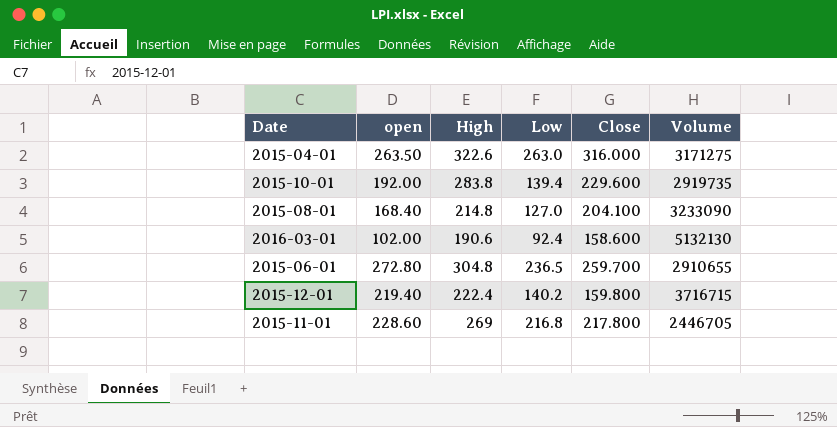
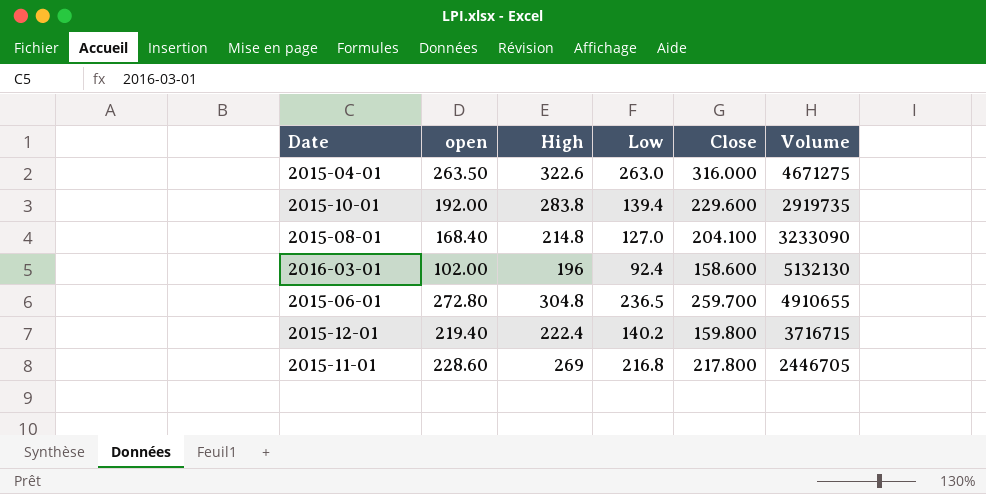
2015-04-01 | Volume: 3171275 -> 4671275
2016-03-01 | High: 190.6 -> 196
2015-06-01 | Volume: 2910655 -> 4910655

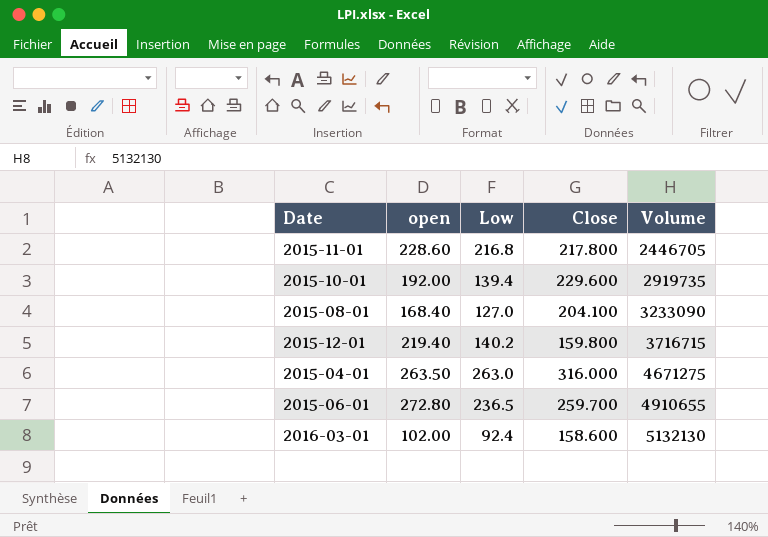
row order: none -> Volume ascending
column High | position: 3 -> none

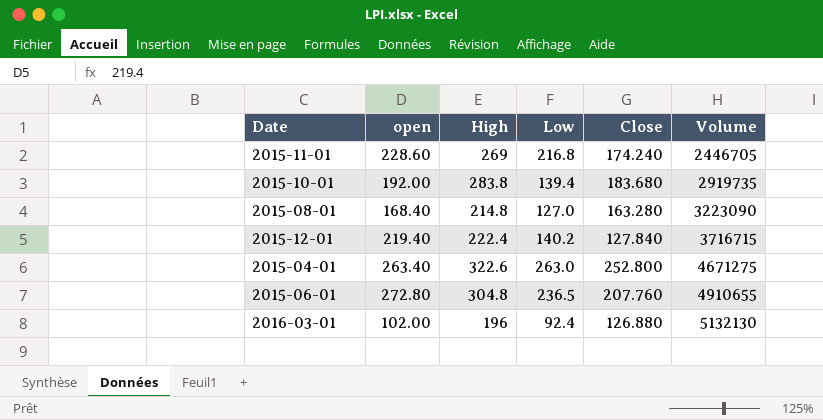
column High | position: none -> 3
2015-11-01 | Close: 217.800 -> 174.240
2015-10-01 | Close: 229.600 -> 183.680
2015-08-01 | Close: 204.100 -> 163.280
2015-08-01 | Volume: 3233090 -> 3223090
2015-12-01 | Close: 159.800 -> 127.840
2015-04-01 | open: 263.50 -> 263.40
2015-04-01 | Close: 316.000 -> 252.800
2015-06-01 | Close: 259.700 -> 207.760
2016-03-01 | Close: 158.600 -> 126.880

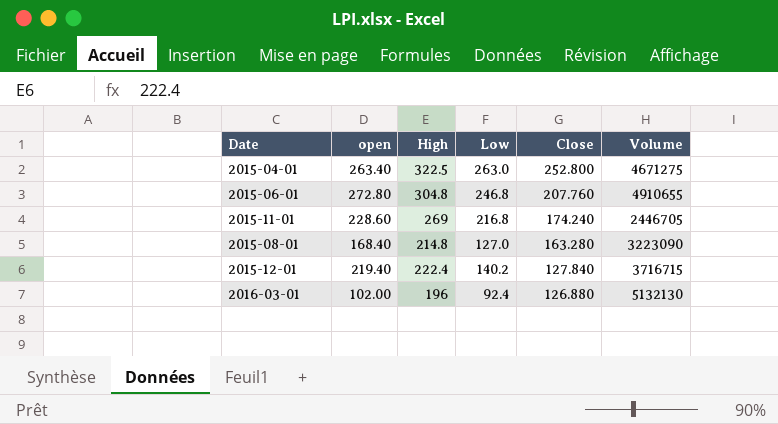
row order: Volume ascending -> Close descending
row 2015-10-01: 192.00 | 283.8 | 139.4 | 183.680 | 2919735 -> none
2015-04-01 | High: 322.6 -> 322.5
2015-06-01 | Low: 236.5 -> 246.8

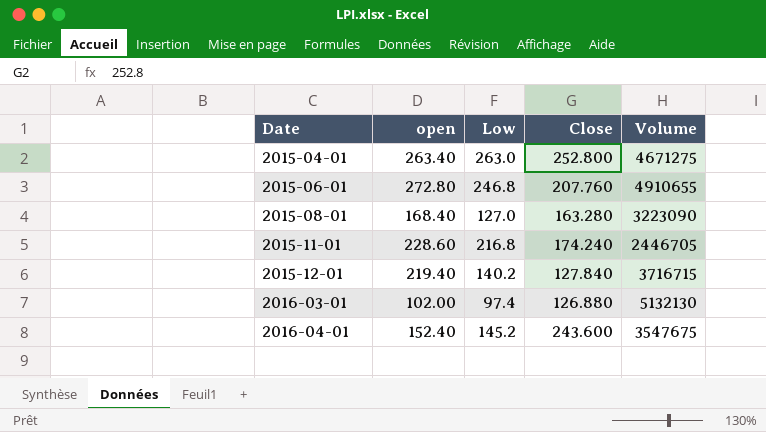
row order: Close descending -> Date ascending
column High | position: 3 -> none
2016-03-01 | Low: 92.4 -> 97.4
row 2016-04-01: none -> 152.40 | 145.2 | 243.600 | 3547675

